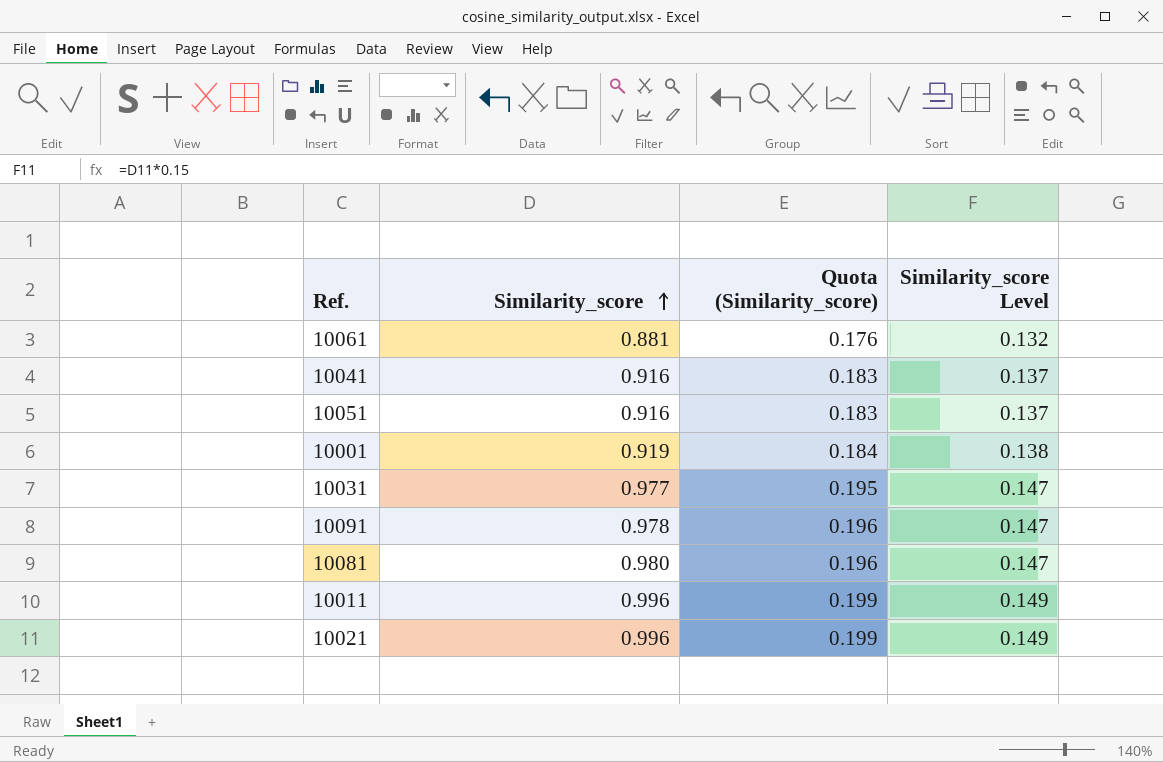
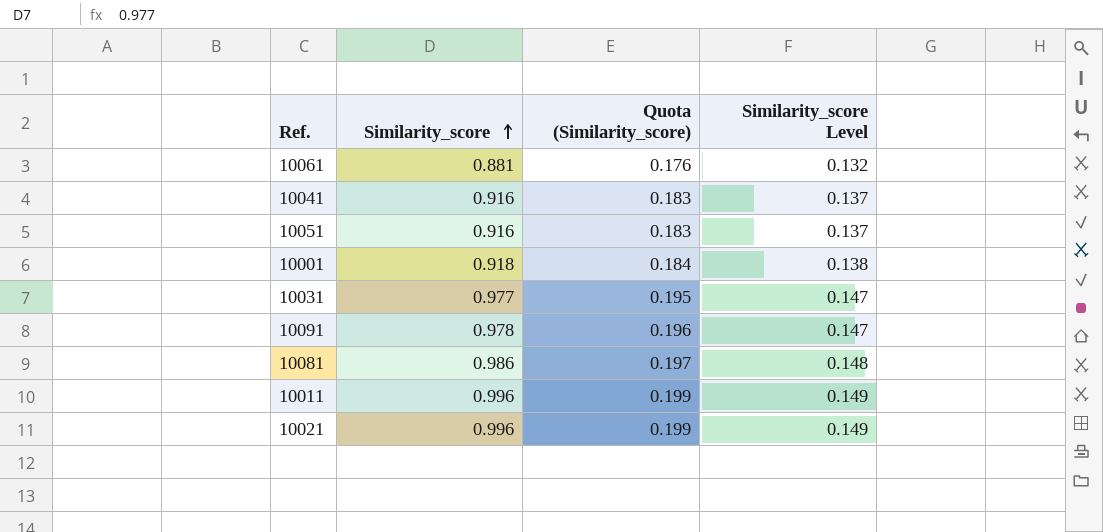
10001 | Similarity_score: 0.919 -> 0.918
10081 | Similarity_score: 0.980 -> 0.986
10081 | Quota (Similarity_score): 0.196 -> 0.197
10081 | Similarity_score Level: 0.147 -> 0.148

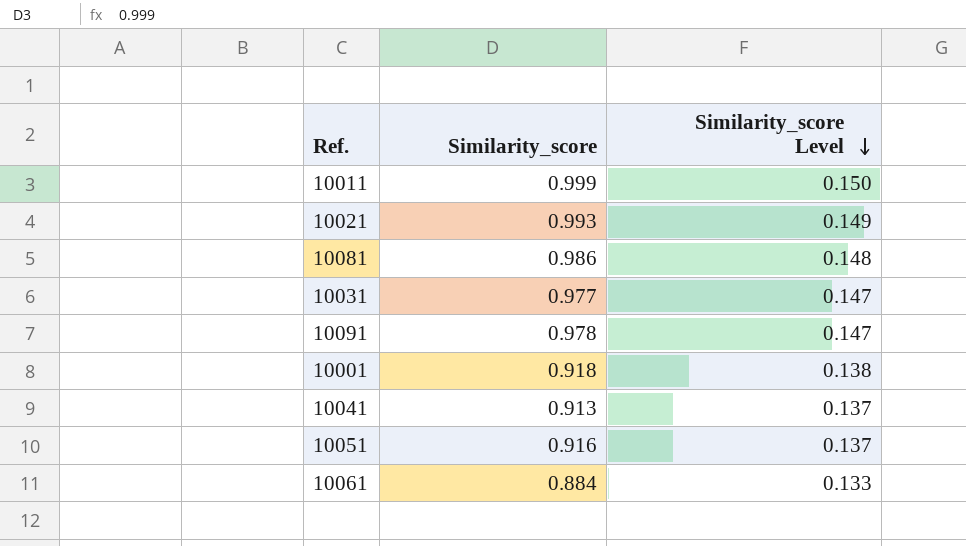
row order: Similarity_score ascending -> Similarity_score Level descending
column Quota (Similarity_score) | formula: [Similarity_score] * 0.2 -> none
10011 | Similarity_score: 0.996 -> 0.999
10011 | Similarity_score Level: 0.149 -> 0.150
10021 | Similarity_score: 0.996 -> 0.993
10041 | Similarity_score: 0.916 -> 0.913
10061 | Similarity_score: 0.881 -> 0.884
10061 | Similarity_score Level: 0.132 -> 0.133

